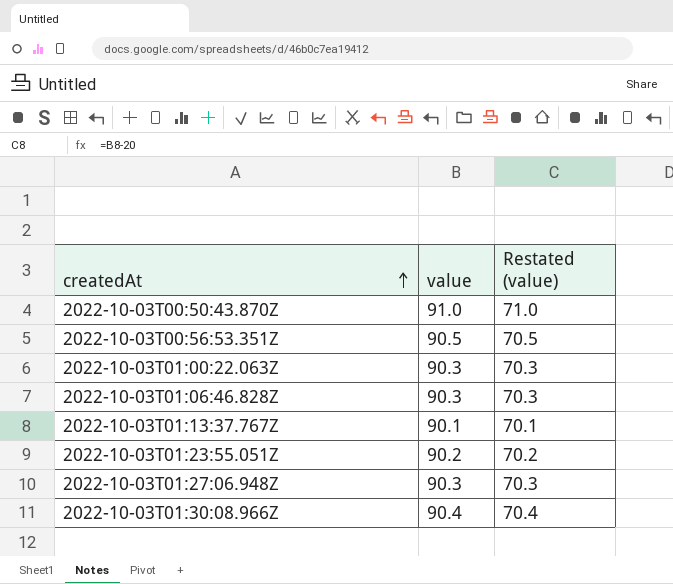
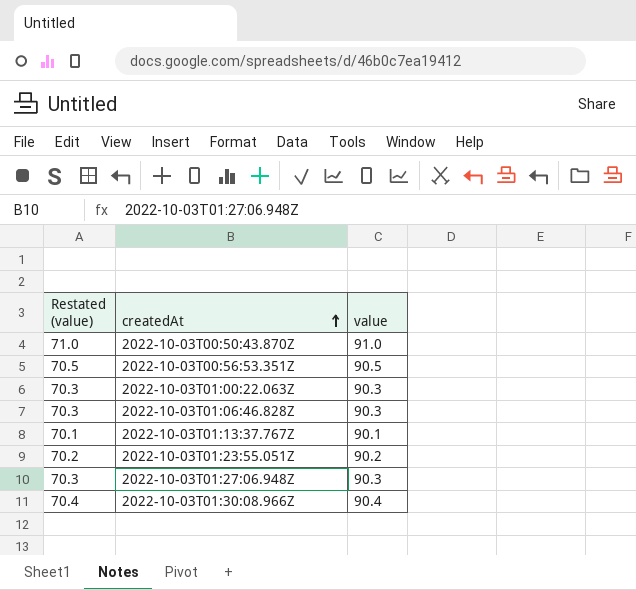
column Restated (value) | position: 3 -> 1

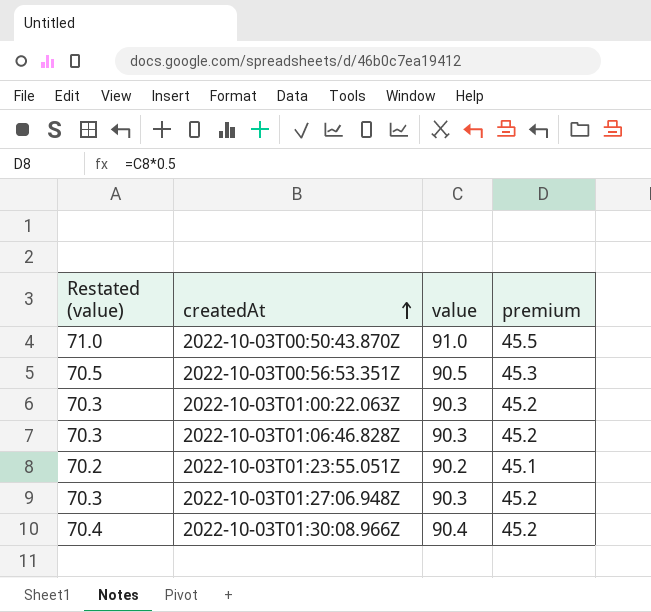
column premium | formula: none -> [value] * 0.5
row 2022-10-03T01:13:37.767Z: 70.1 | 90.1 -> none

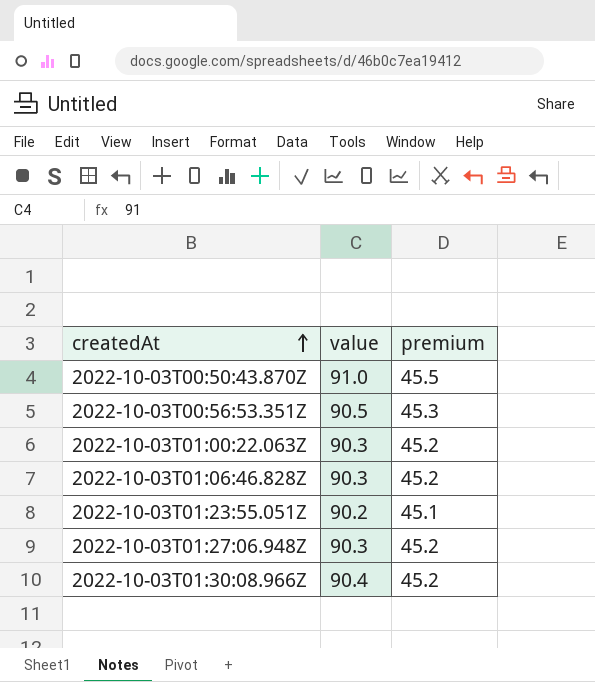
column Restated (value) | formula: [value] - 20 -> none

